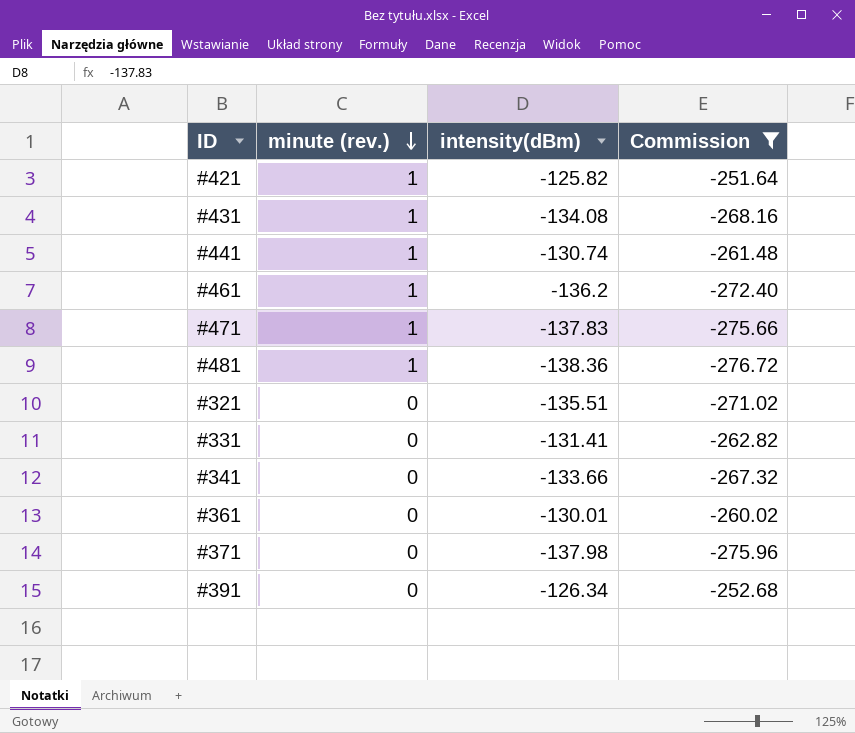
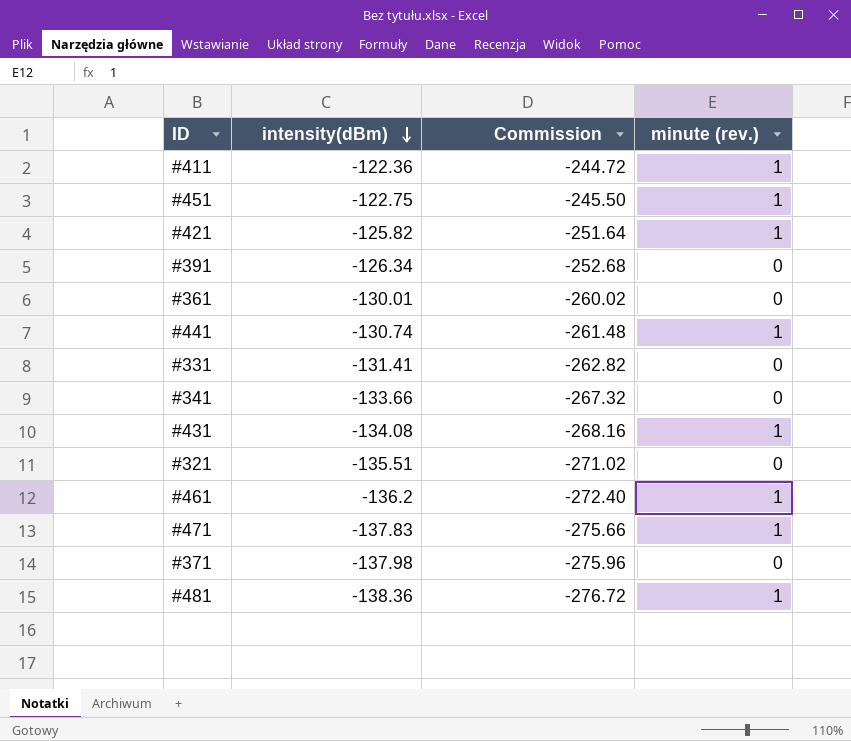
filter: Commission <= -251.64 -> none
row order: minute (rev.) descending -> intensity(dBm) descending
column minute (rev.) | position: 2 -> 4

